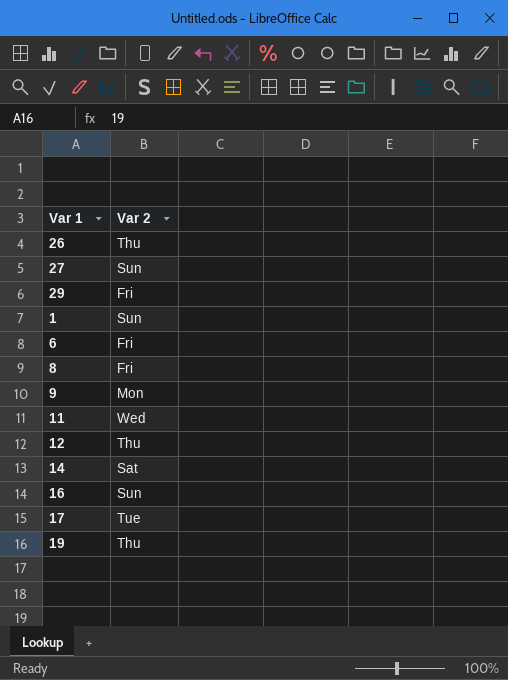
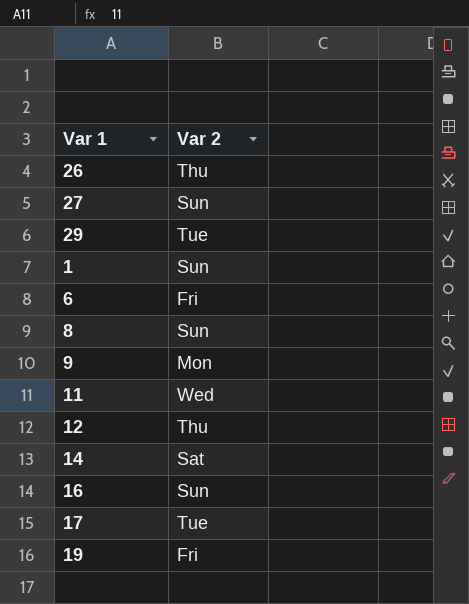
29 | Var 2: Fri -> Tue
8 | Var 2: Fri -> Sun
19 | Var 2: Thu -> Fri

